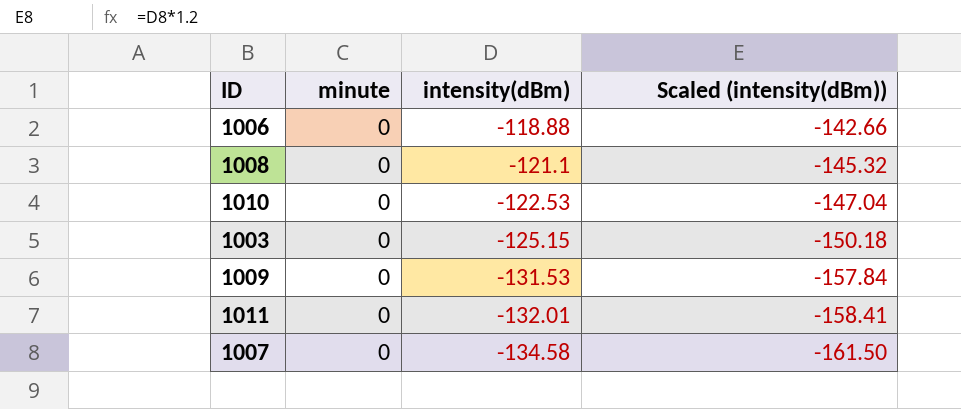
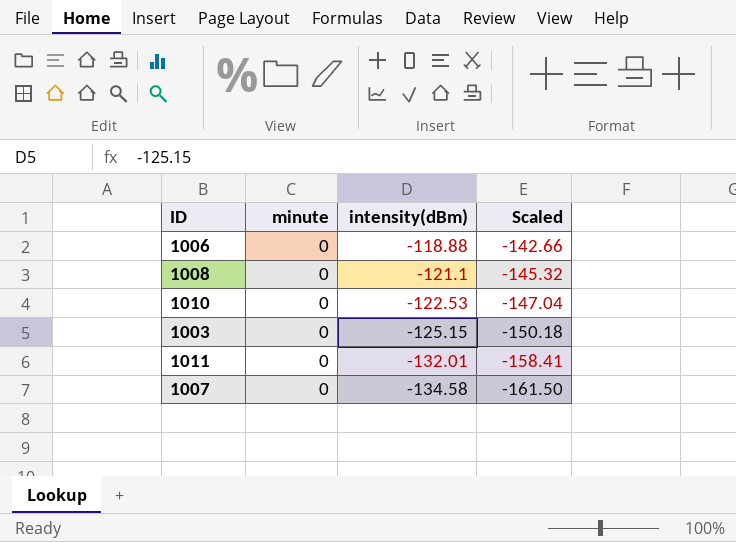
column name: Scaled (intensity(dBm)) -> Scaled
row 1009: 0 | -131.53 | -157.84 -> none

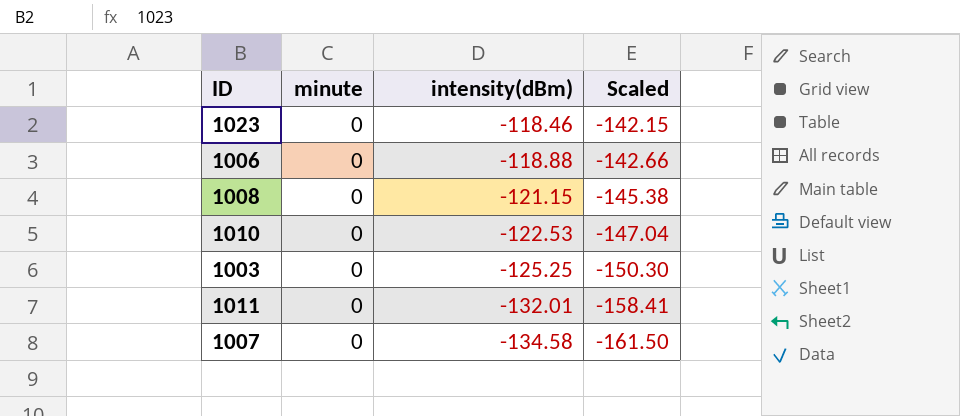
row 1023: none -> 0 | -118.46 | -142.15
1008 | intensity(dBm): -121.1 -> -121.15
1008 | Scaled: -145.32 -> -145.38
1003 | intensity(dBm): -125.15 -> -125.25
1003 | Scaled: -150.18 -> -150.30

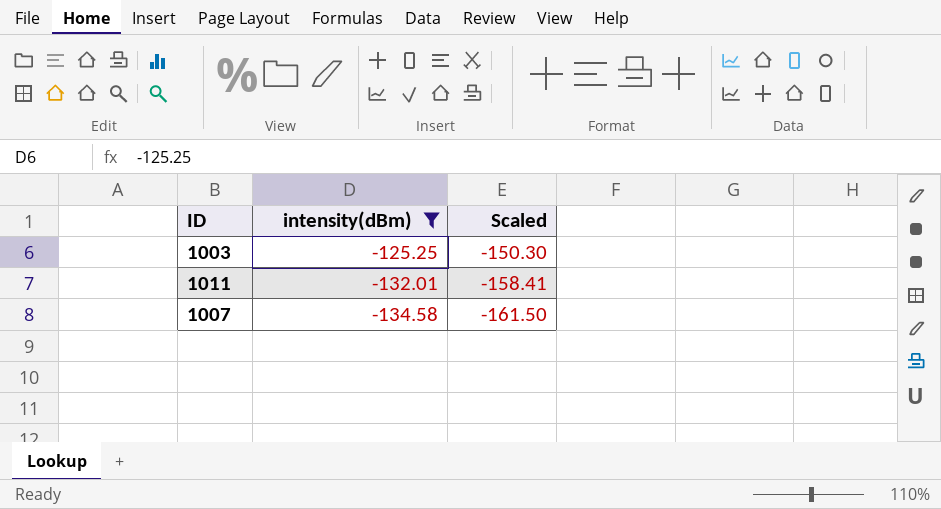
filter: none -> intensity(dBm) <= -125.25
column minute | position: 2 -> none

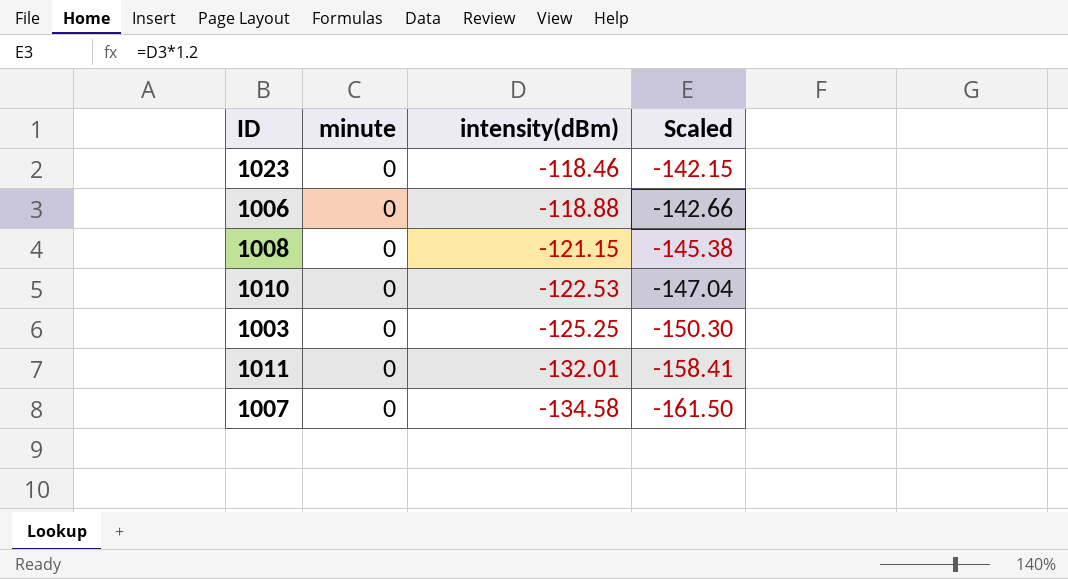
filter: intensity(dBm) <= -125.25 -> none
column minute | position: none -> 2

